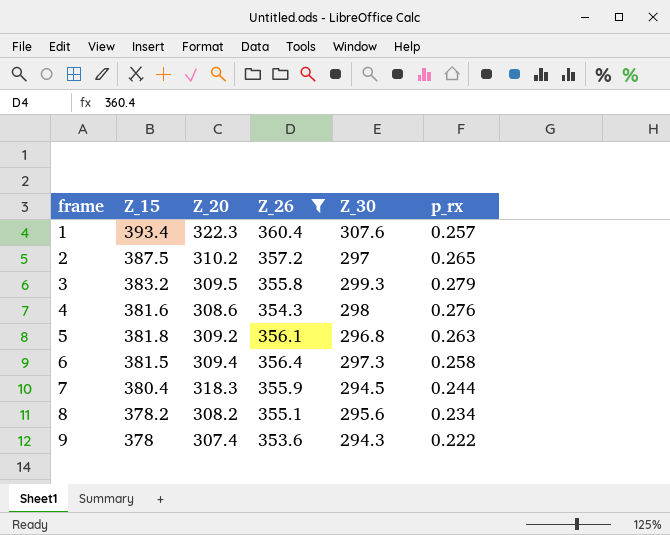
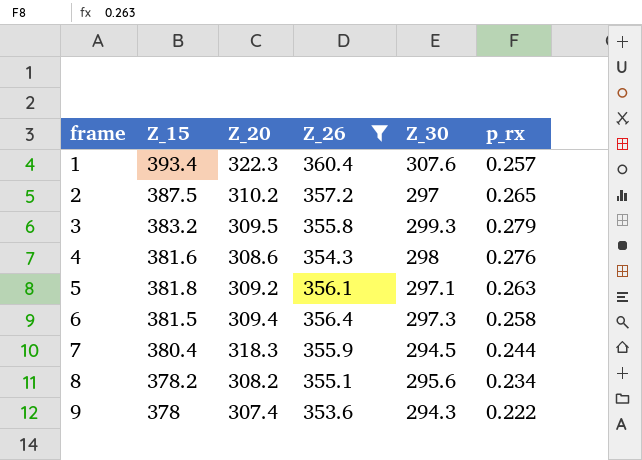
5 | Z_30: 296.8 -> 297.1

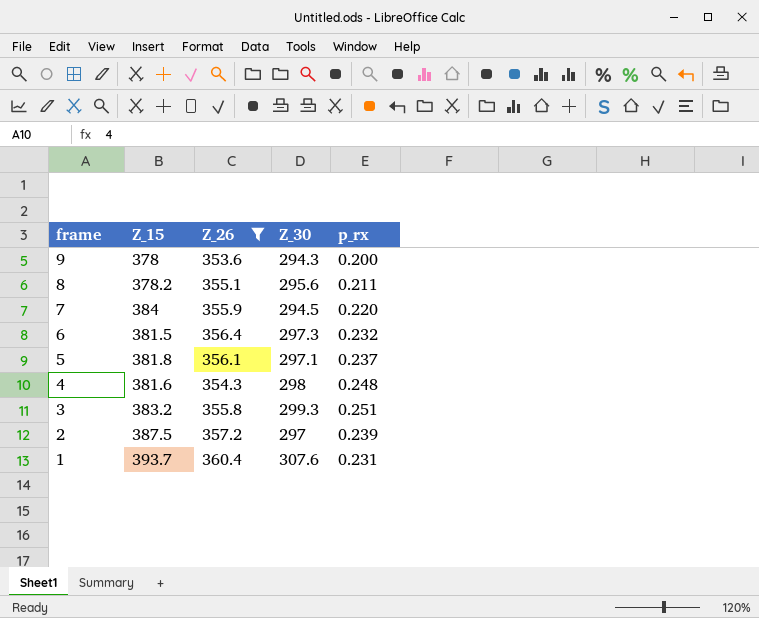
row order: frame ascending -> frame descending
column Z_20 | position: 3 -> none
9 | p_rx: 0.222 -> 0.200
8 | p_rx: 0.234 -> 0.211
7 | Z_15: 380.4 -> 384
7 | p_rx: 0.244 -> 0.220
6 | p_rx: 0.258 -> 0.232
5 | p_rx: 0.263 -> 0.237
4 | p_rx: 0.276 -> 0.248
3 | p_rx: 0.279 -> 0.251
2 | p_rx: 0.265 -> 0.239
1 | Z_15: 393.4 -> 393.7
1 | p_rx: 0.257 -> 0.231

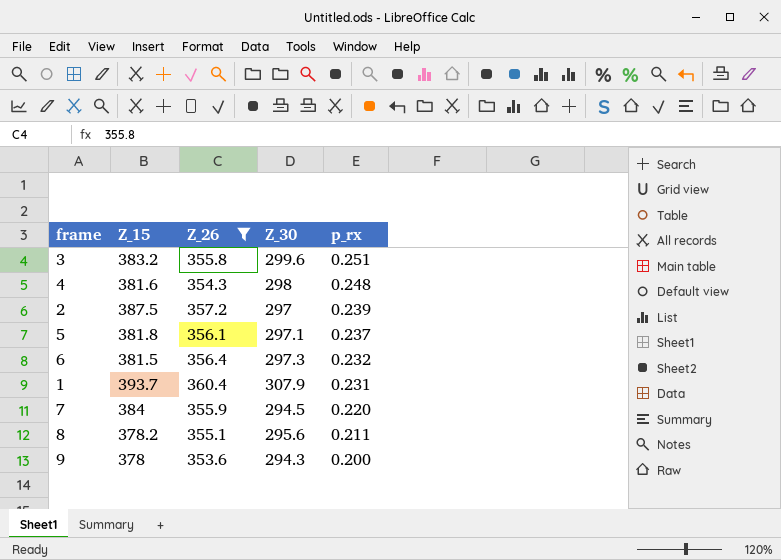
row order: frame descending -> p_rx descending
3 | Z_30: 299.3 -> 299.6
1 | Z_30: 307.6 -> 307.9

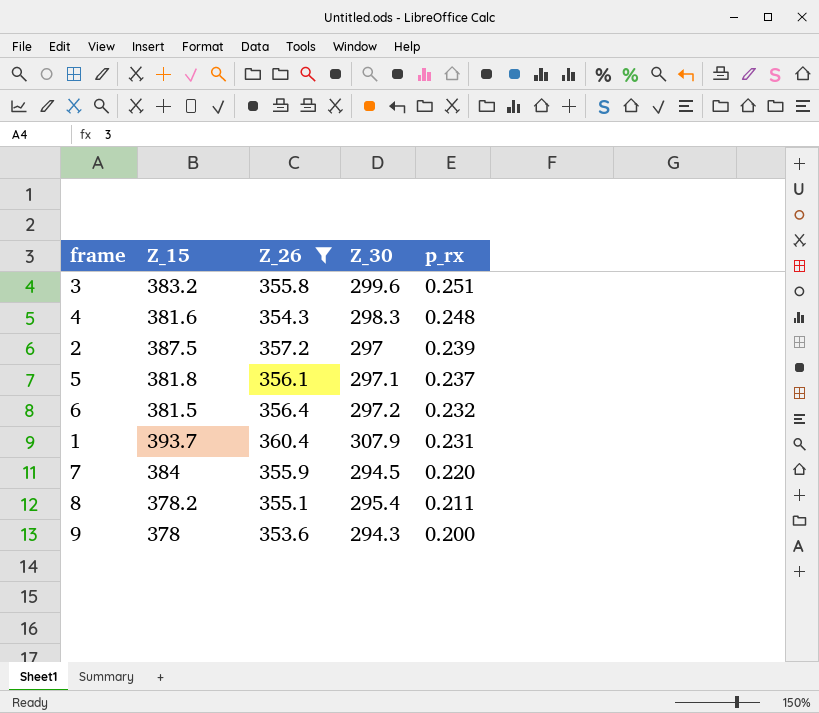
4 | Z_30: 298 -> 298.3
6 | Z_30: 297.3 -> 297.2
8 | Z_30: 295.6 -> 295.4

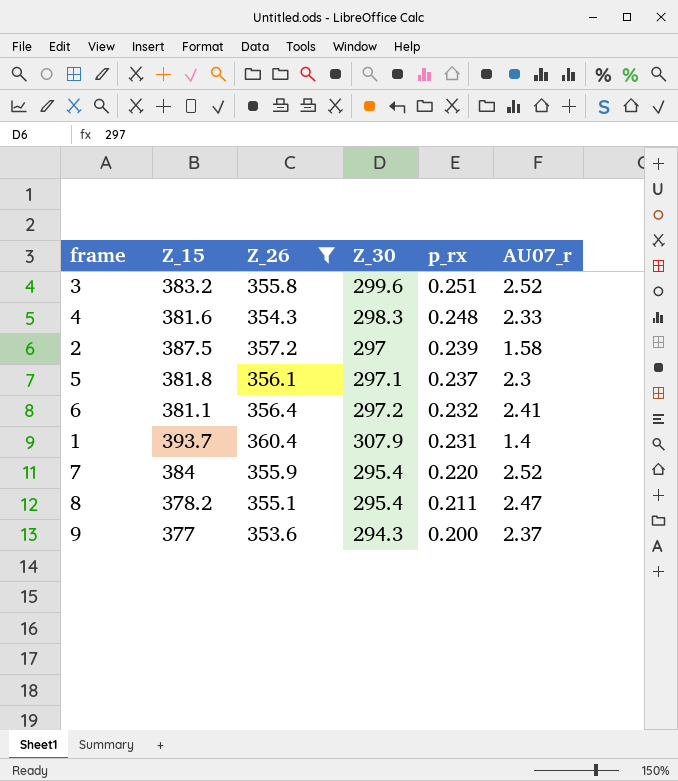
column AU07_r | position: none -> 6
6 | Z_15: 381.5 -> 381.1
7 | Z_30: 294.5 -> 295.4
9 | Z_15: 378 -> 377

